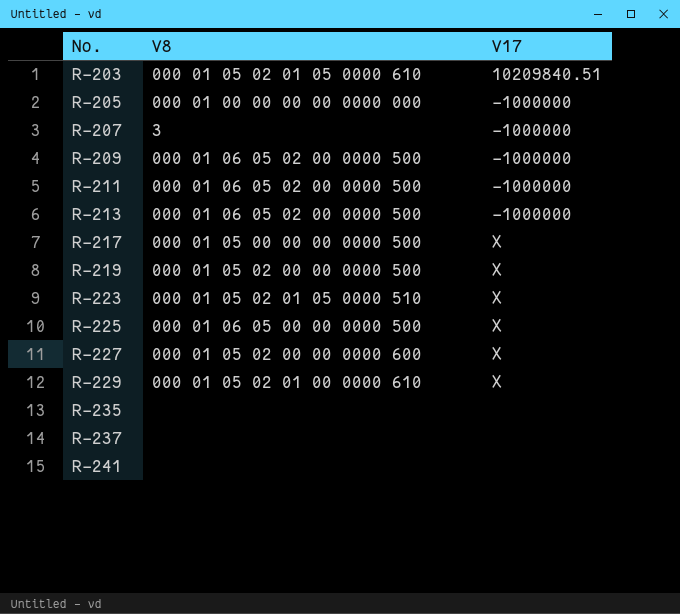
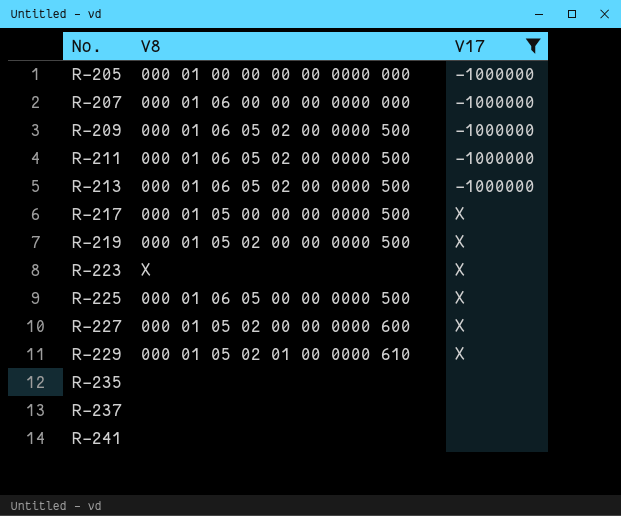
filter: none -> V17 != 10209840.51
R-207 | V8: 3 -> 000 01 06 00 00 00 0000 000
R-223 | V8: 000 01 05 02 01 05 0000 510 -> Х

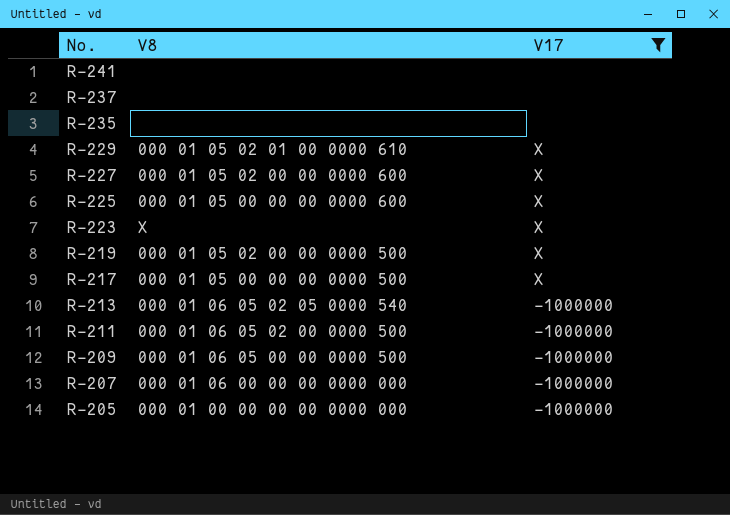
row order: No. ascending -> No. descending
R-225 | V8: 000 01 06 05 00 00 0000 500 -> 000 01 05 00 00 00 0000 600
R-213 | V8: 000 01 06 05 02 00 0000 500 -> 000 01 06 05 02 05 0000 540
R-209 | V8: 000 01 06 05 02 00 0000 500 -> 000 01 06 05 00 00 0000 500

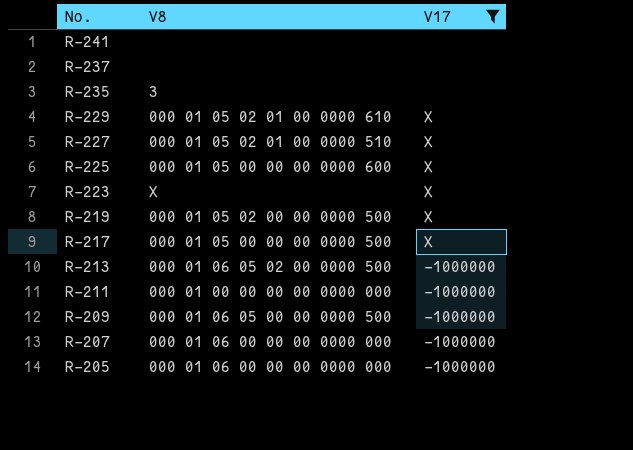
R-235 | V8: none -> 3
R-227 | V8: 000 01 05 02 00 00 0000 600 -> 000 01 05 02 01 00 0000 510
R-213 | V8: 000 01 06 05 02 05 0000 540 -> 000 01 06 05 02 00 0000 500
R-211 | V8: 000 01 06 05 02 00 0000 500 -> 000 01 00 00 00 00 0000 000
R-205 | V8: 000 01 00 00 00 00 0000 000 -> 000 01 06 00 00 00 0000 000

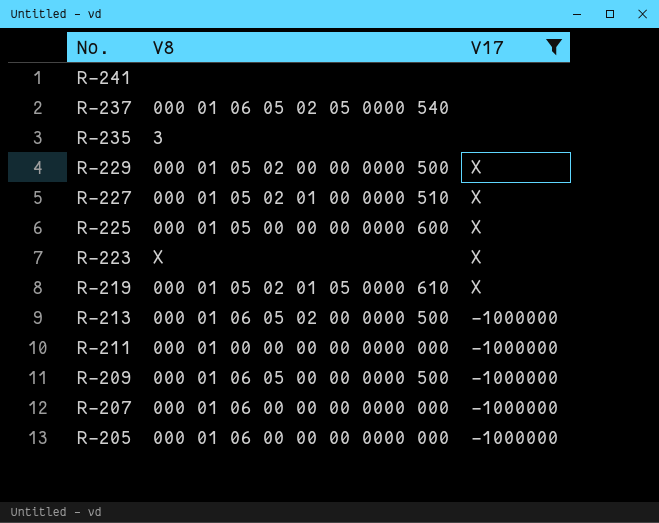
row R-217: 000 01 05 00 00 00 0000 500 | X -> none
R-237 | V8: none -> 000 01 06 05 02 05 0000 540
R-229 | V8: 000 01 05 02 01 00 0000 610 -> 000 01 05 02 00 00 0000 500
R-219 | V8: 000 01 05 02 00 00 0000 500 -> 000 01 05 02 01 05 0000 610

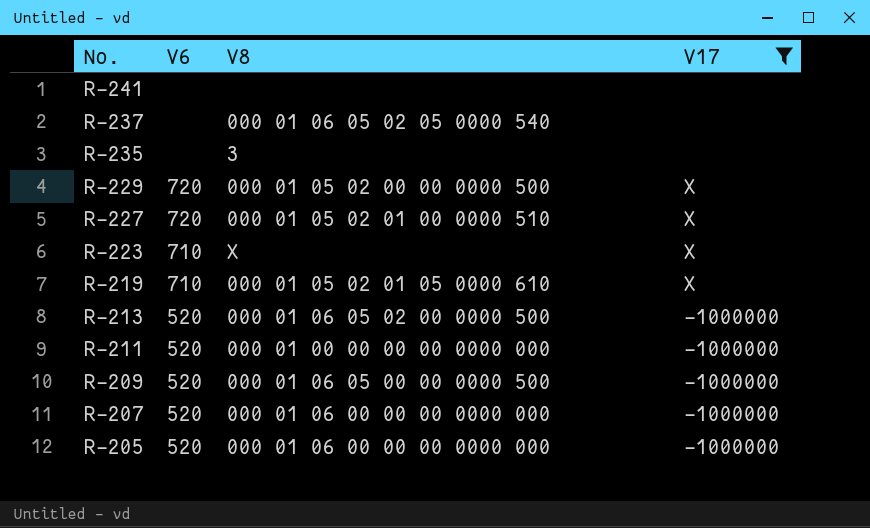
column V6 | position: none -> 2
row R-225: 000 01 05 00 00 00 0000 600 | X -> none

